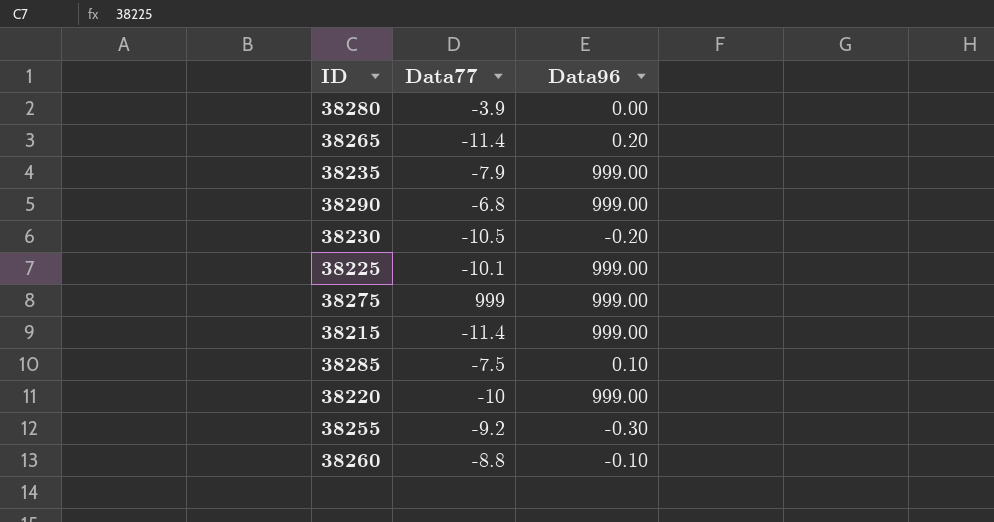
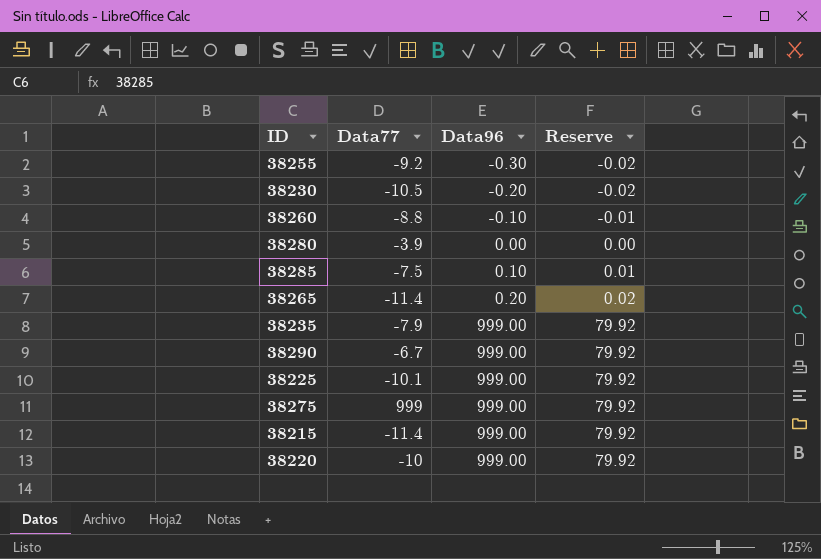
row order: none -> Data96 ascending
column Reserve | formula: none -> [Data96] * 0.08
38290 | Data77: -6.8 -> -6.7

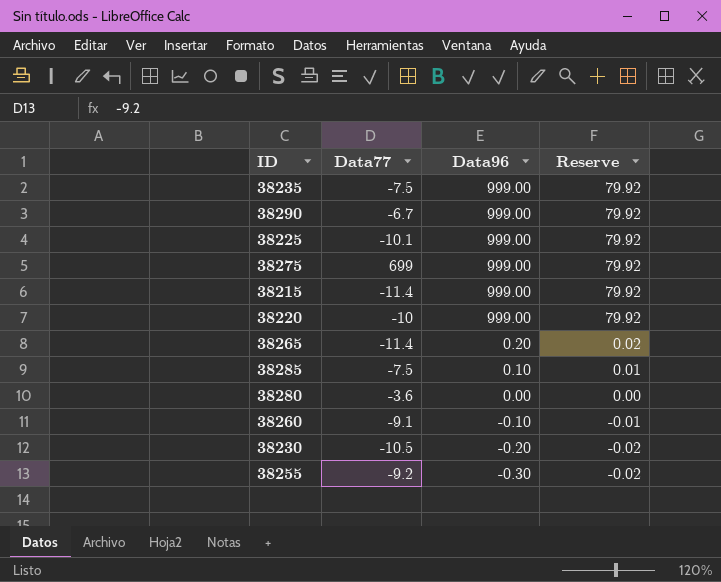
row order: Data96 ascending -> Data96 descending
38235 | Data77: -7.9 -> -7.5
38275 | Data77: 999 -> 699
38280 | Data77: -3.9 -> -3.6
38260 | Data77: -8.8 -> -9.1

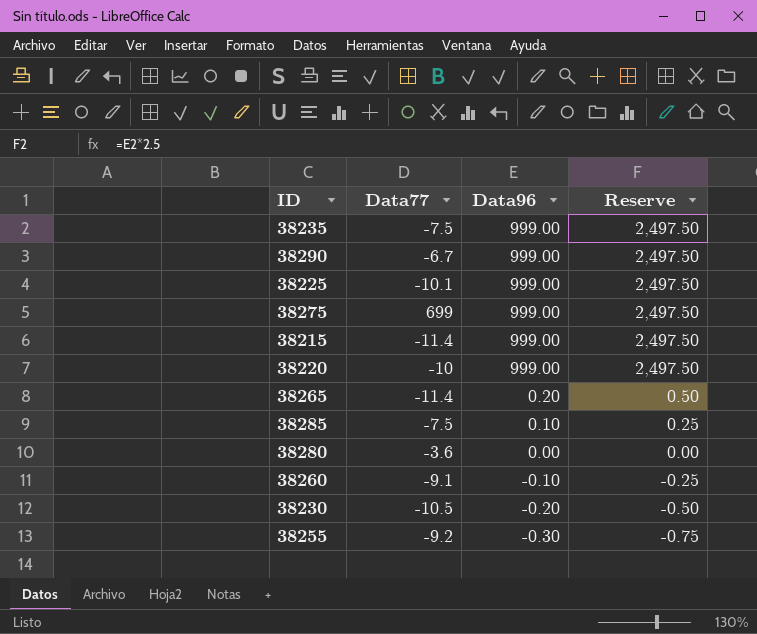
column Reserve | formula: [Data96] * 0.08 -> [Data96] * 2.5

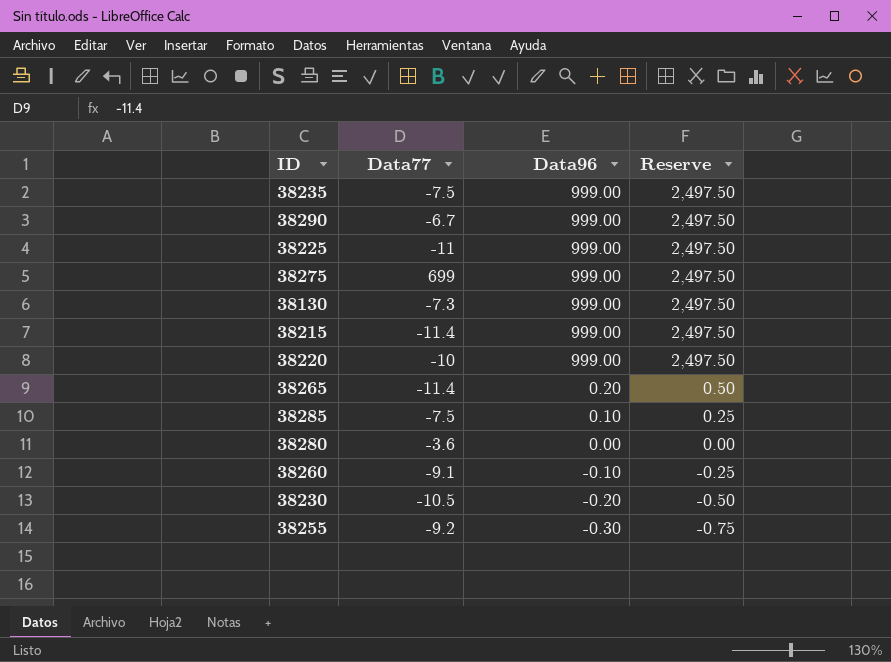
38225 | Data77: -10.1 -> -11
row 38130: none -> -7.3 | 999.00 | 2,497.50

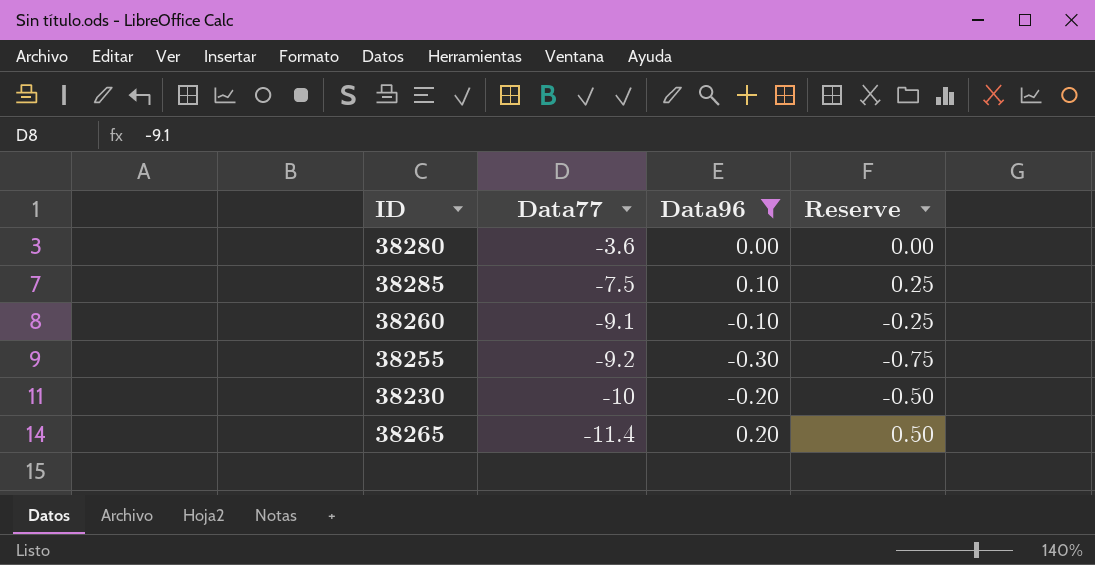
filter: none -> Data96 != 999.00
row order: Data96 descending -> Data77 descending
38230 | Data77: -10.5 -> -10

